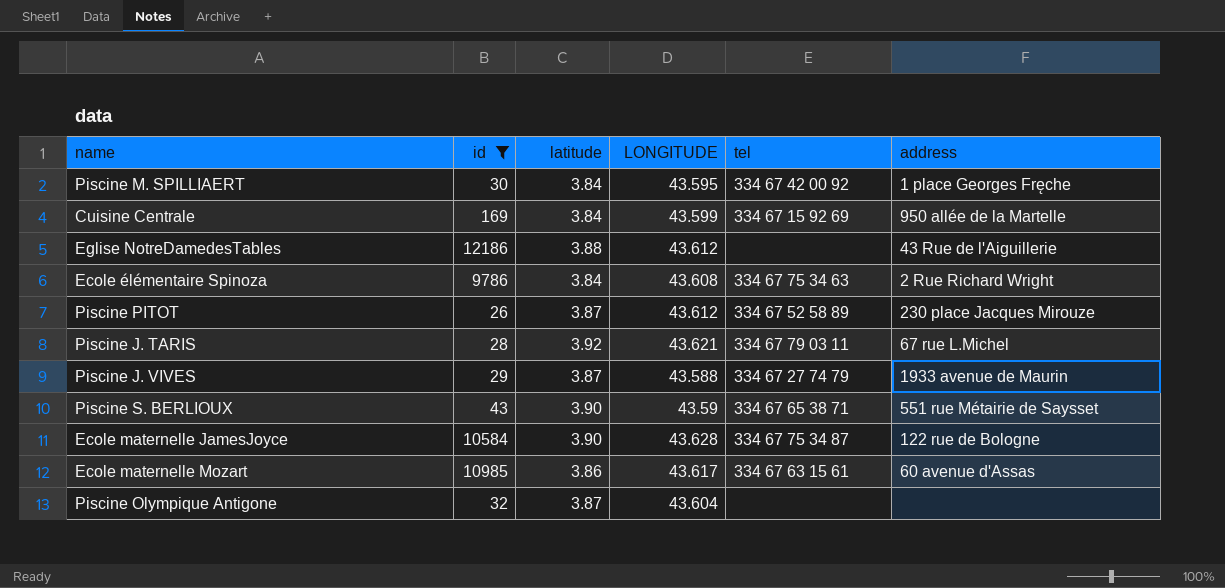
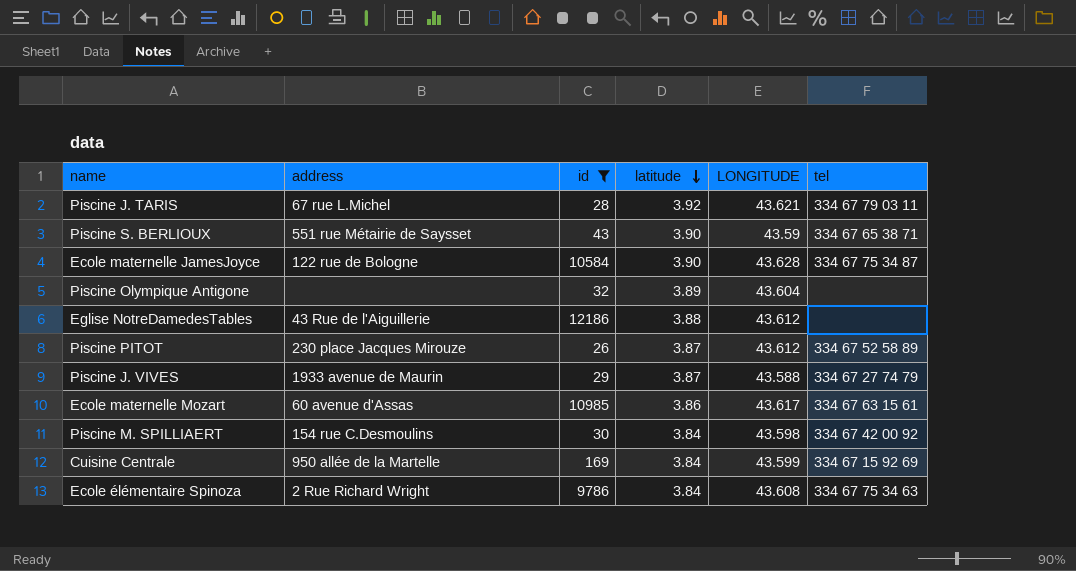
row order: none -> latitude descending
column address | position: 6 -> 2
Piscine Olympique Antigone | latitude: 3.87 -> 3.89
Piscine M. SPILLIAERT | address: 1 place Georges Fręche -> 154 rue C.Desmoulins
Piscine M. SPILLIAERT | LONGITUDE: 43.595 -> 43.598

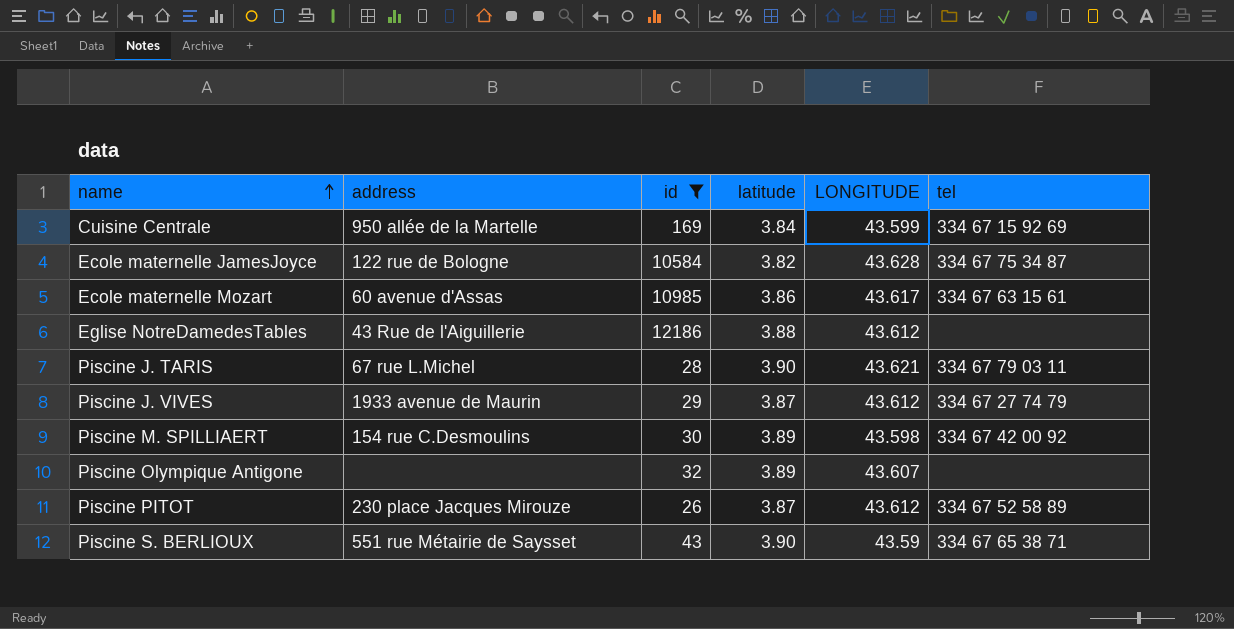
row order: latitude descending -> name ascending
row Ecole élémentaire Spinoza: 2 Rue Richard Wright | 9786 | 3.84 | 43.608 | 334 67 75 34 63 -> none
Ecole maternelle JamesJoyce | latitude: 3.90 -> 3.82
Piscine J. TARIS | latitude: 3.92 -> 3.90
Piscine J. VIVES | LONGITUDE: 43.588 -> 43.612
Piscine M. SPILLIAERT | latitude: 3.84 -> 3.89
Piscine Olympique Antigone | LONGITUDE: 43.604 -> 43.607

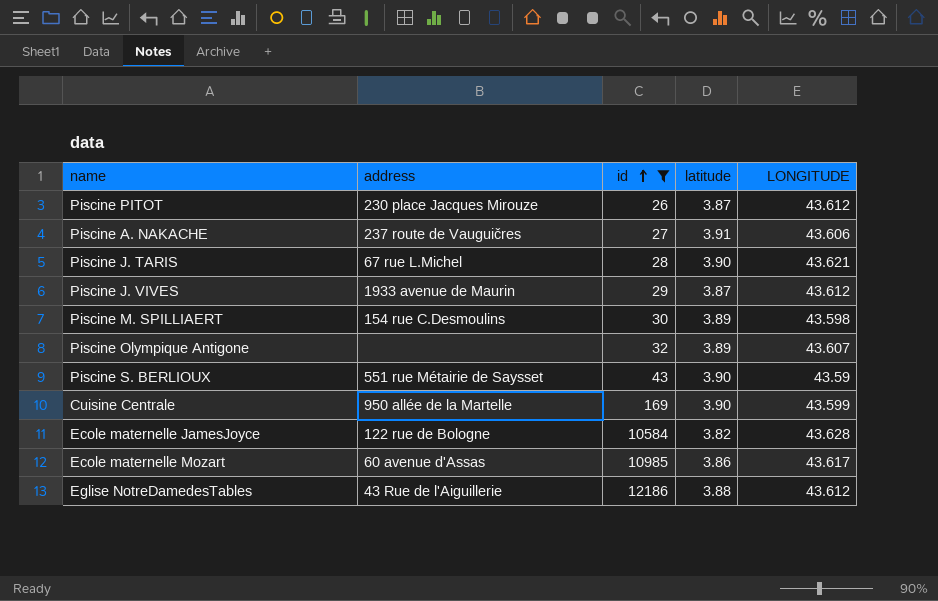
row order: name ascending -> id ascending
column tel | position: 6 -> none
row Piscine A. NAKACHE: none -> 237 route de Vauguičres | 27 | 3.91 | 43.606
Cuisine Centrale | latitude: 3.84 -> 3.90

